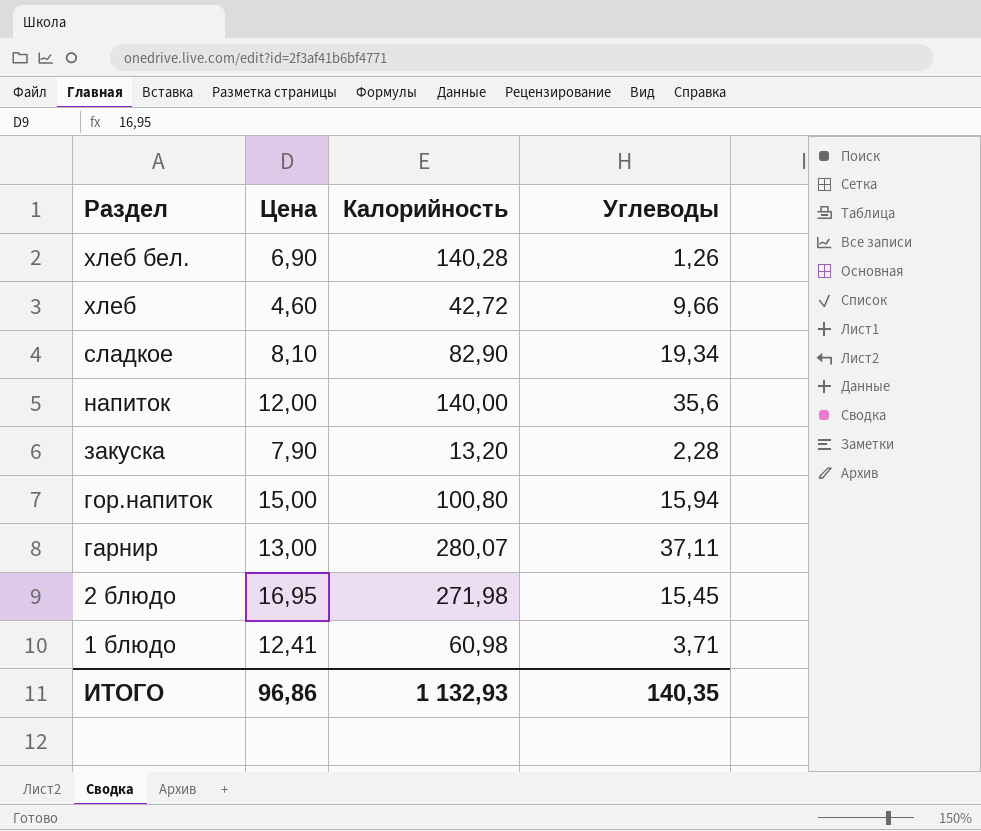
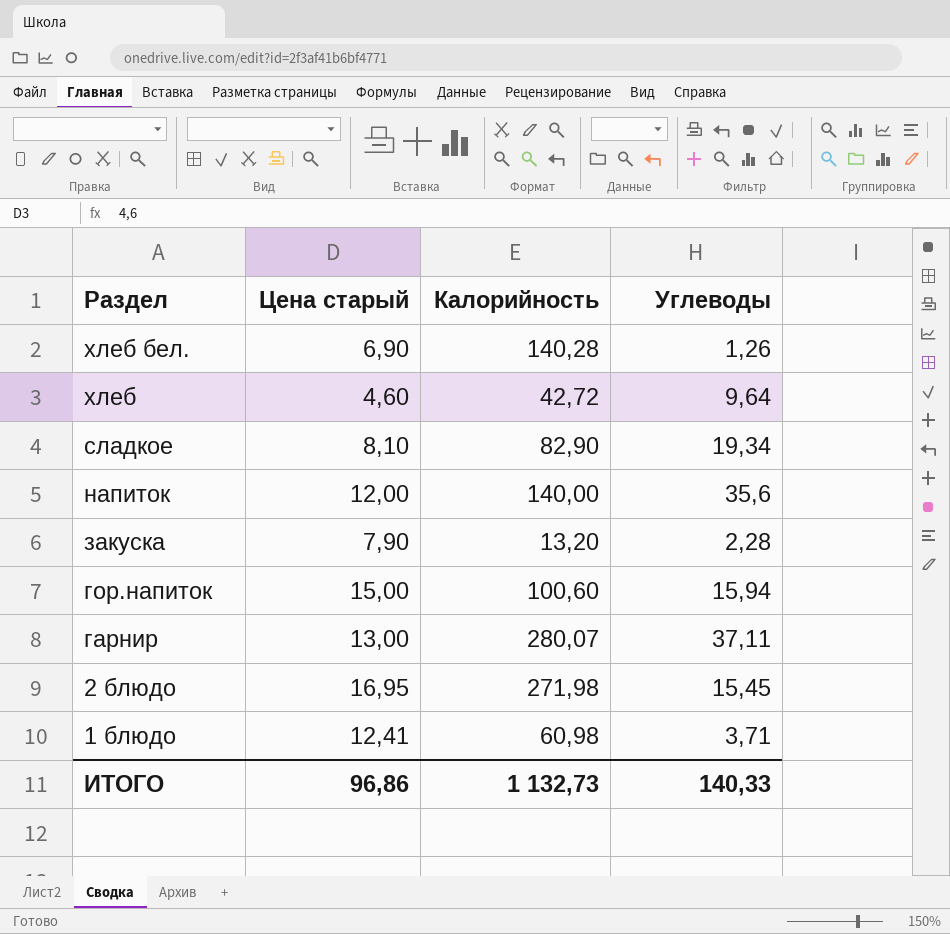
column name: Цена -> Цена старый
хлеб | Углеводы: 9,66 -> 9,64
гор.напиток | Калорийность: 100,80 -> 100,60
ИТОГО | Калорийность: 1 132,93 -> 1 132,73
ИТОГО | Углеводы: 140,35 -> 140,33

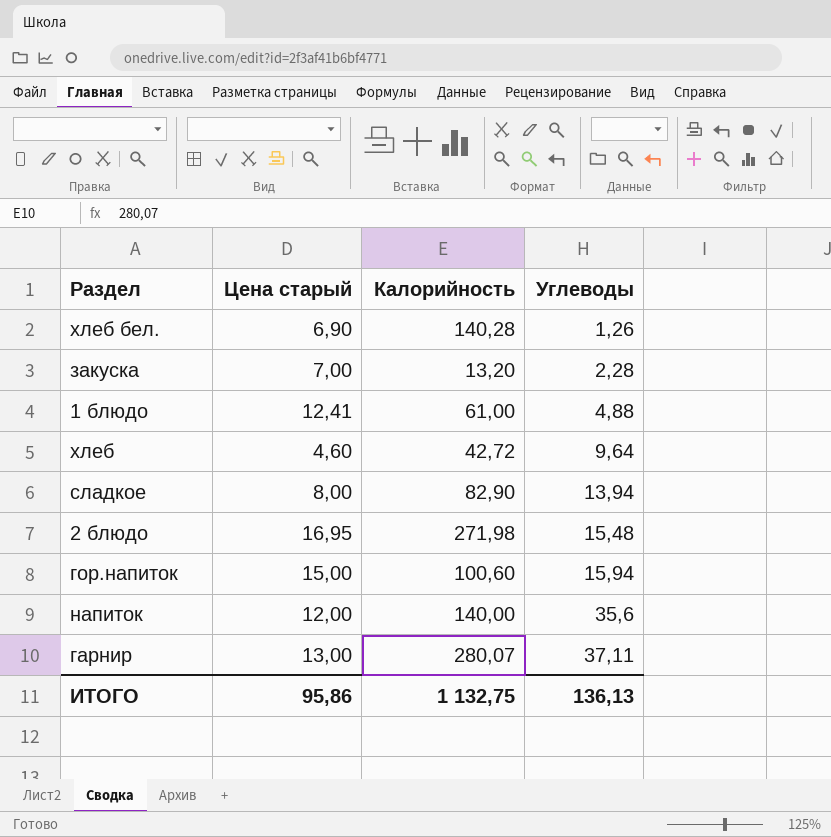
row order: Раздел descending -> Углеводы ascending
закуска | Цена старый: 7,90 -> 7,00
1 блюдо | Калорийность: 60,98 -> 61,00
1 блюдо | Углеводы: 3,71 -> 4,88
сладкое | Цена старый: 8,10 -> 8,00
сладкое | Углеводы: 19,34 -> 13,94
2 блюдо | Углеводы: 15,45 -> 15,48
ИТОГО | Цена старый: 96,86 -> 95,86
ИТОГО | Калорийность: 1 132,73 -> 1 132,75
ИТОГО | Углеводы: 140,33 -> 136,13

